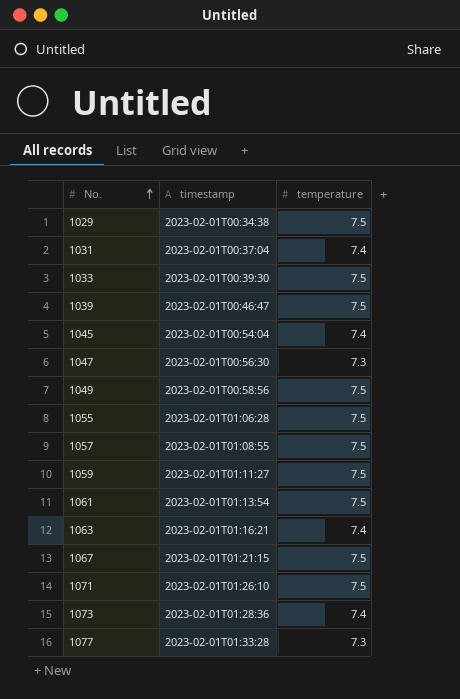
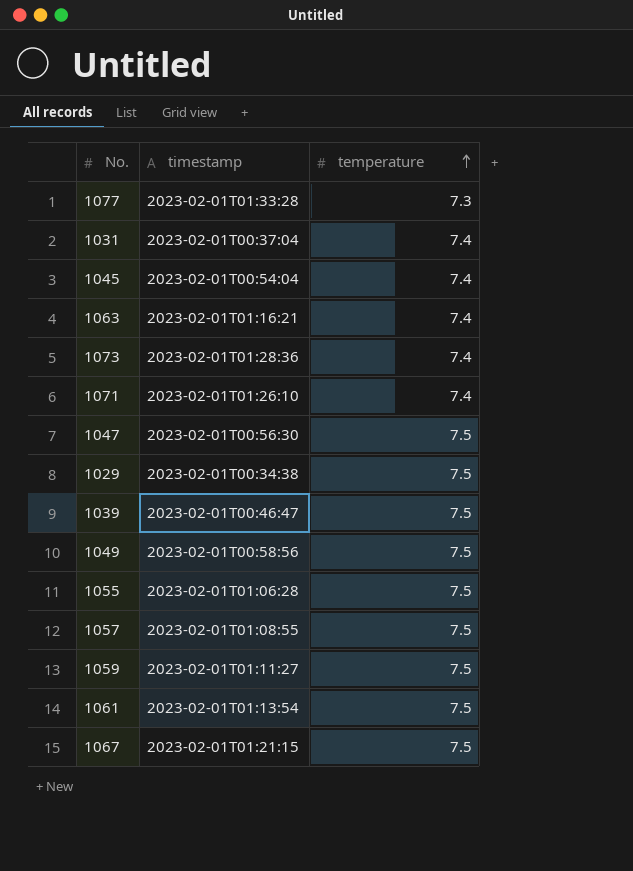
row order: No. ascending -> temperature ascending
row 1033: 2023-02-01T00:39:30 | 7.5 -> none
1071 | temperature: 7.5 -> 7.4
1047 | temperature: 7.3 -> 7.5

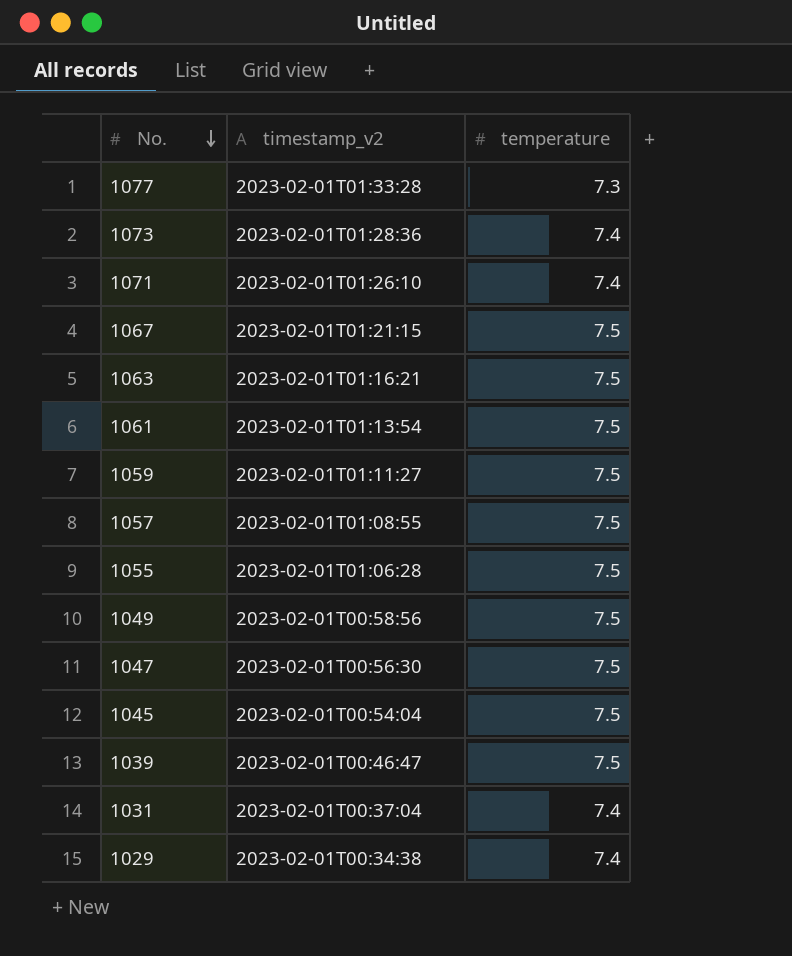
row order: temperature ascending -> No. descending
column name: timestamp -> timestamp_v2
1063 | temperature: 7.4 -> 7.5
1045 | temperature: 7.4 -> 7.5
1029 | temperature: 7.5 -> 7.4

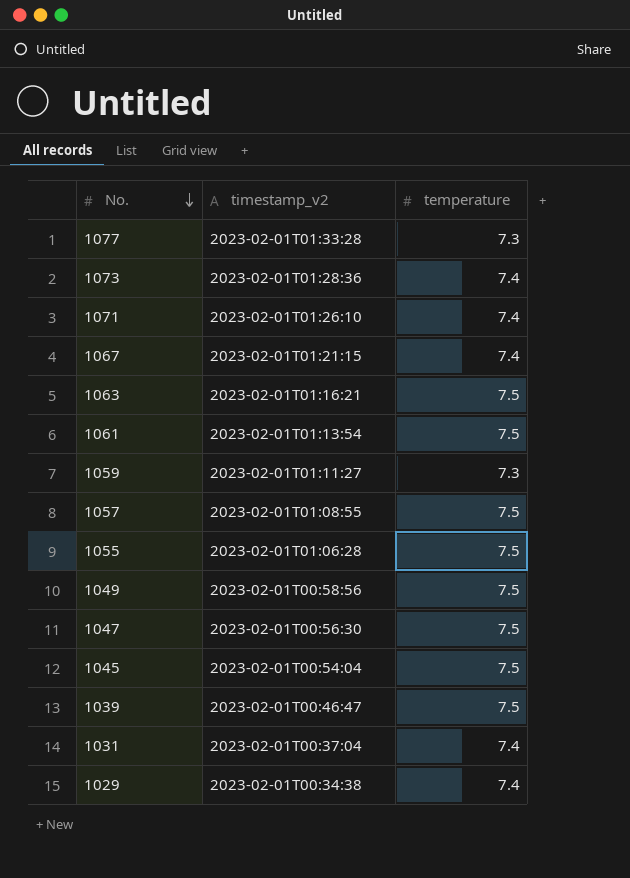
1067 | temperature: 7.5 -> 7.4
1059 | temperature: 7.5 -> 7.3

